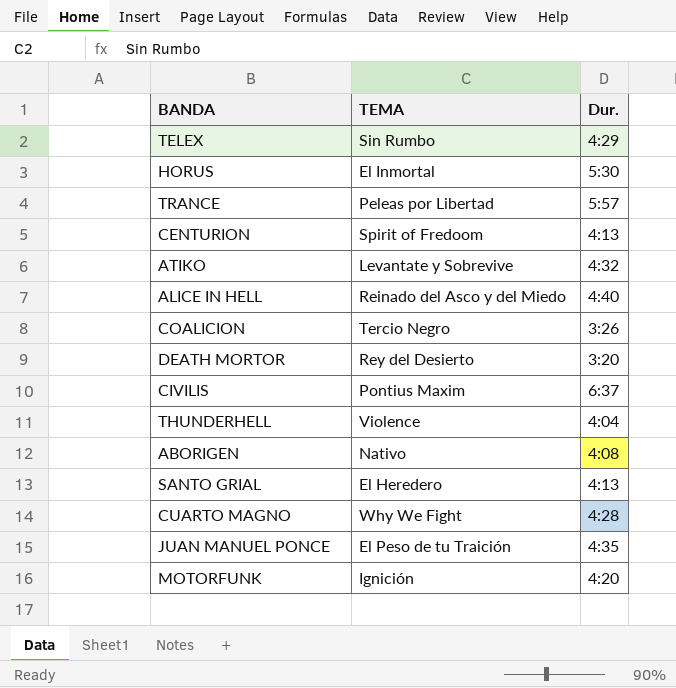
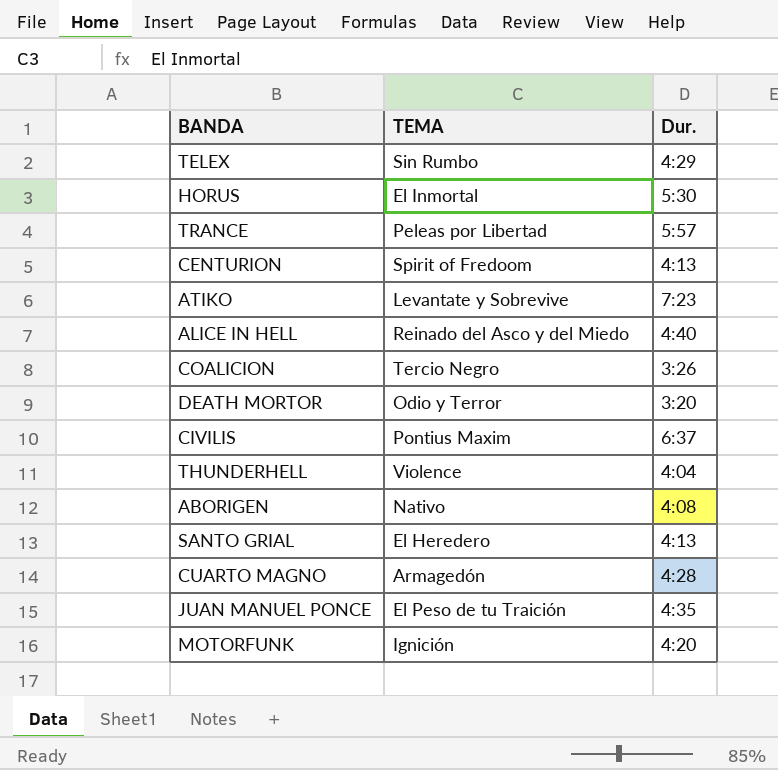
ATIKO | Dur.: 4:32 -> 7:23
DEATH MORTOR | TEMA: Rey del Desierto -> Odio y Terror
CUARTO MAGNO | TEMA: Why We Fight -> Armagedón

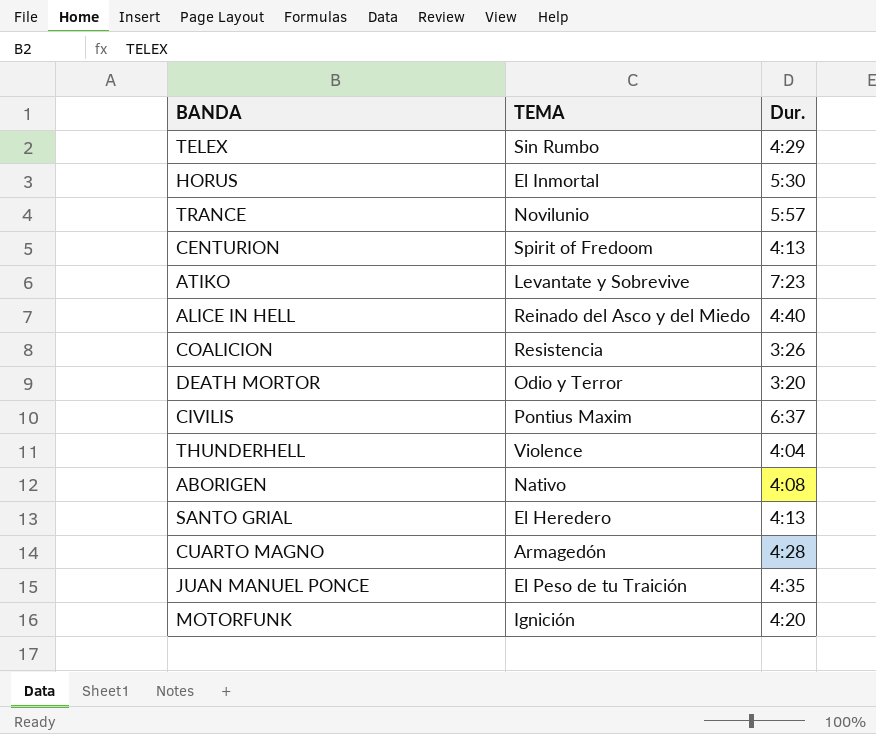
TRANCE | TEMA: Peleas por Libertad -> Novilunio
COALICION | TEMA: Tercio Negro -> Resistencia

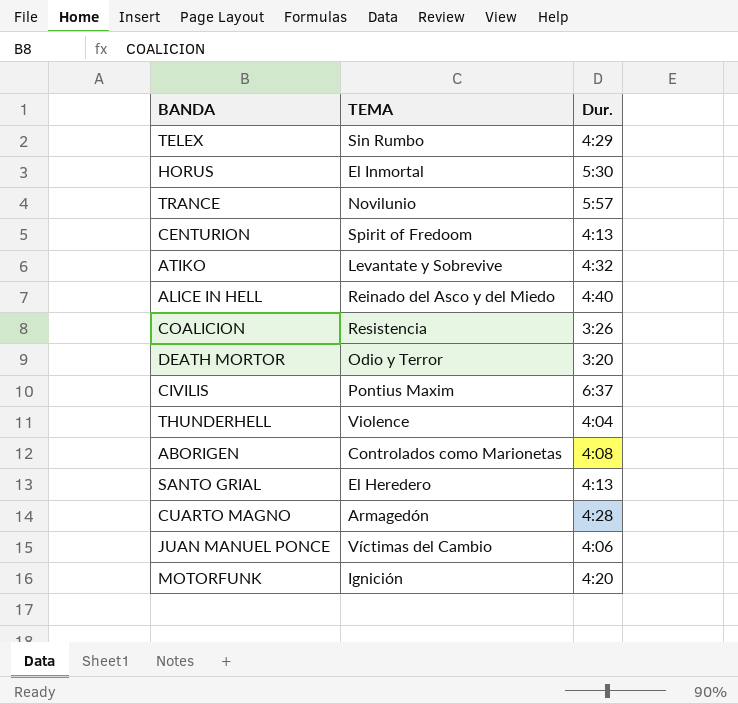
ATIKO | Dur.: 7:23 -> 4:32
ABORIGEN | TEMA: Nativo -> Controlados como Marionetas
JUAN MANUEL PONCE | TEMA: El Peso de tu Traición -> Víctimas del Cambio
JUAN MANUEL PONCE | Dur.: 4:35 -> 4:06

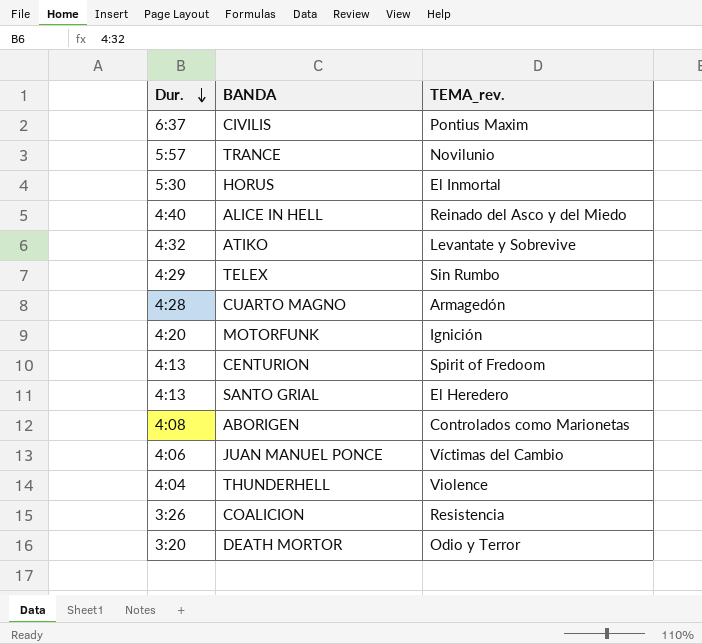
row order: none -> Dur. descending
column Dur. | position: 3 -> 1
column name: TEMA -> TEMA_rev.

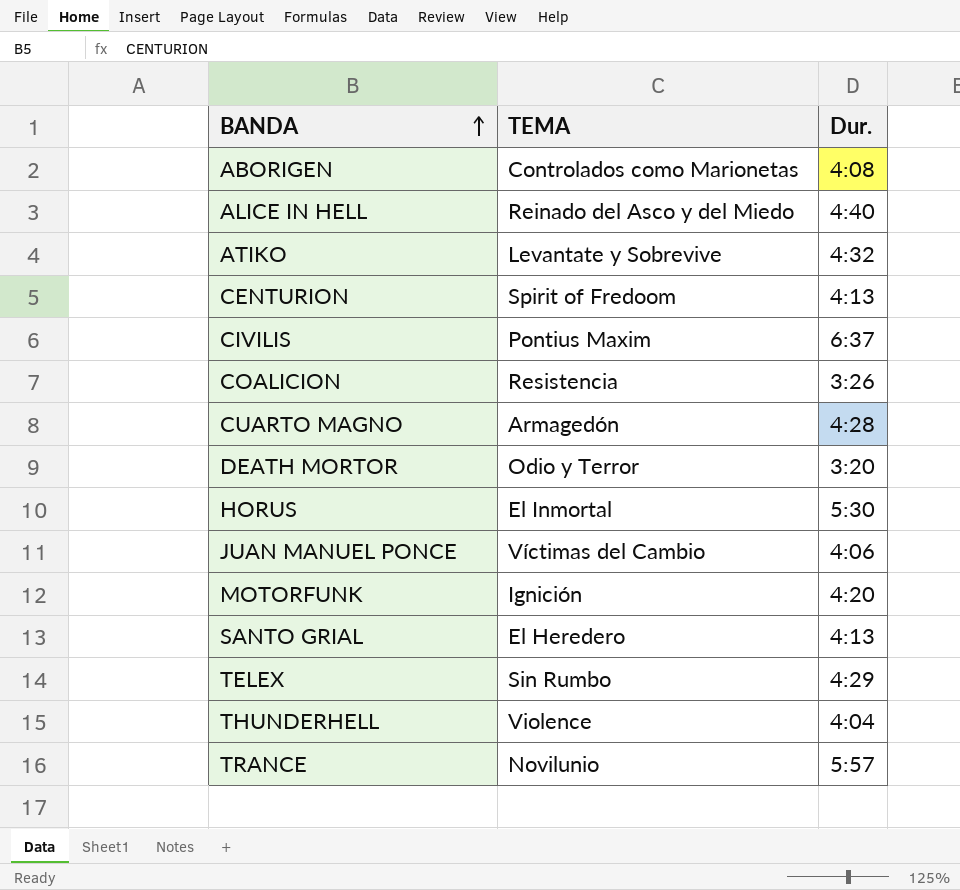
row order: Dur. descending -> BANDA ascending
column name: TEMA_rev. -> TEMA
column Dur. | position: 1 -> 3

